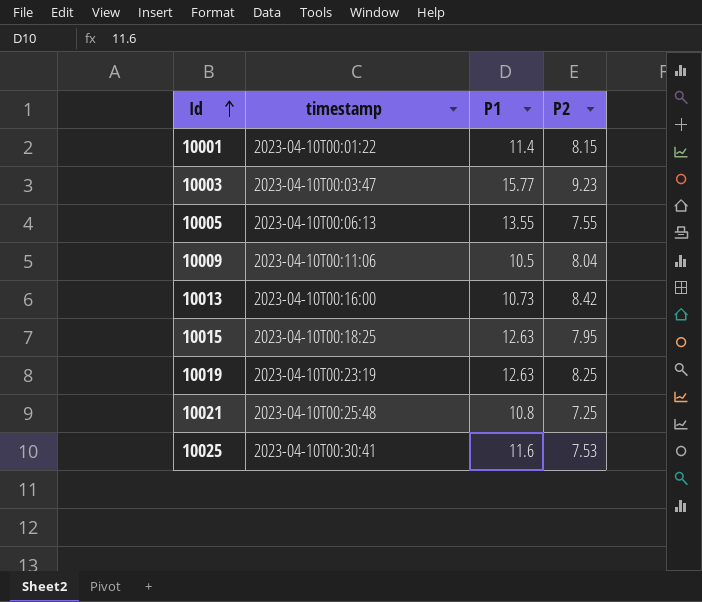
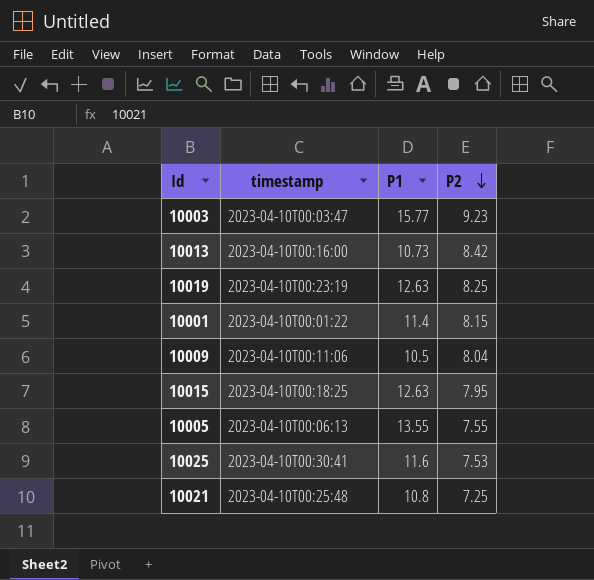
row order: Id ascending -> P2 descending

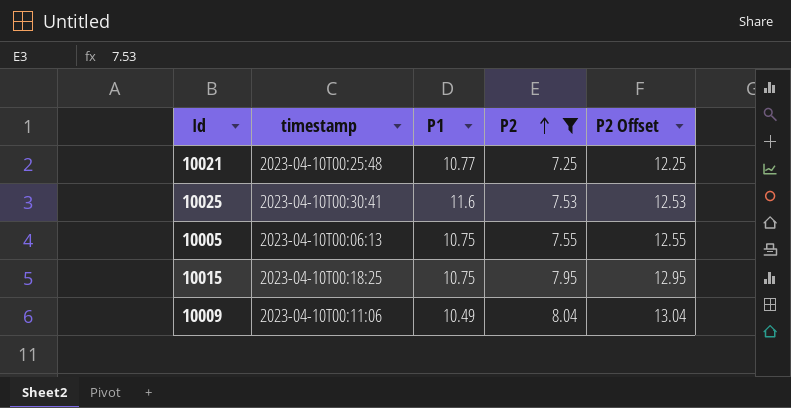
filter: none -> P2 <= 8.04
row order: P2 descending -> P2 ascending
column P2 Offset | formula: none -> [P2] + 5
10021 | P1: 10.8 -> 10.77
10005 | P1: 13.55 -> 10.75
10015 | P1: 12.63 -> 10.75
10009 | P1: 10.5 -> 10.49

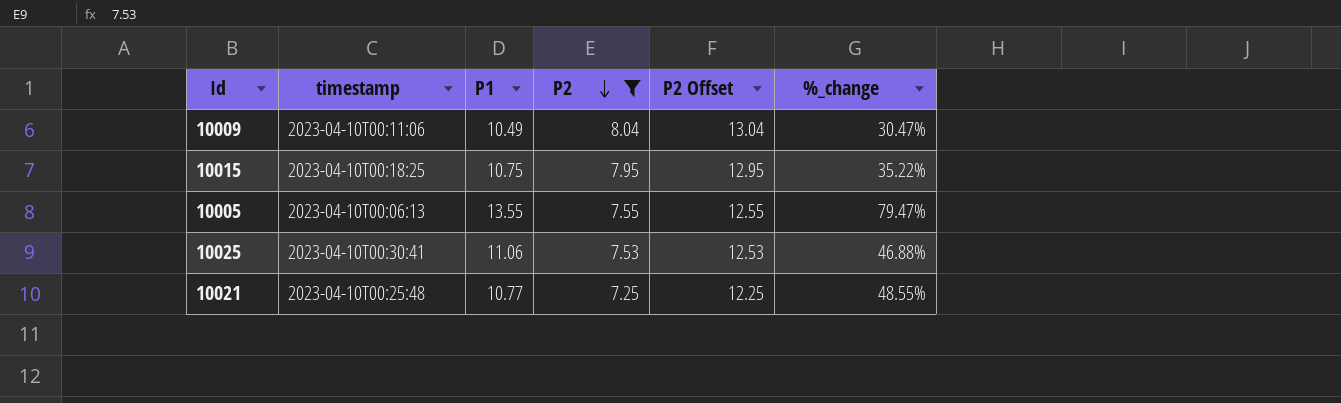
row order: P2 ascending -> P2 descending
column %_change | formula: none -> ([P1] - [P2]) / [P2]
10005 | P1: 10.75 -> 13.55
10025 | P1: 11.6 -> 11.06

